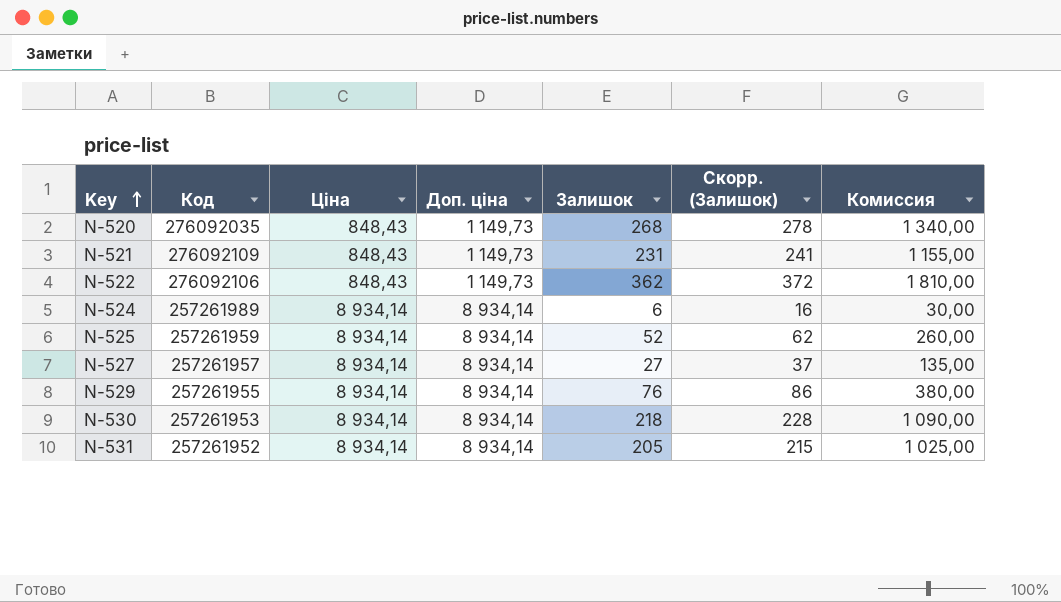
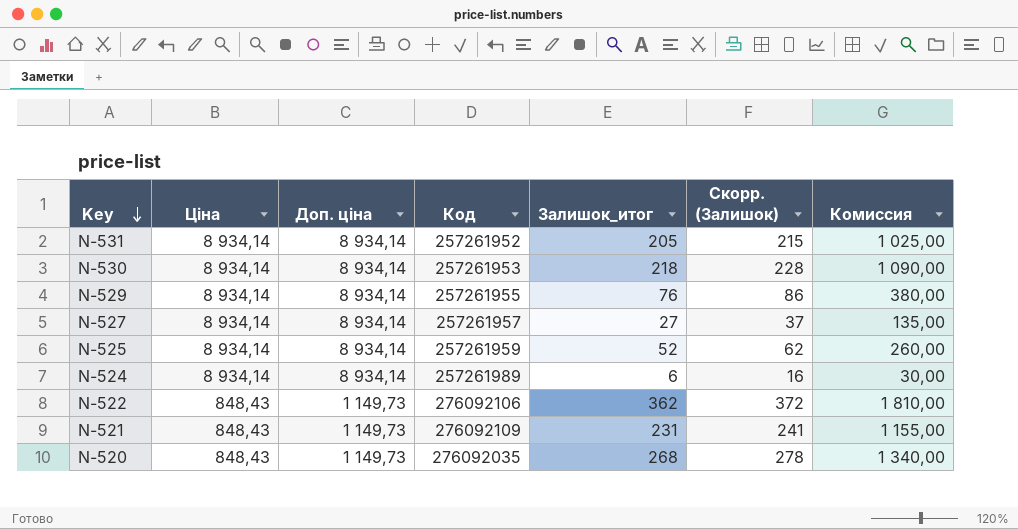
row order: Key ascending -> Key descending
column Код | position: 2 -> 4
column name: Залишок -> Залишок_итог

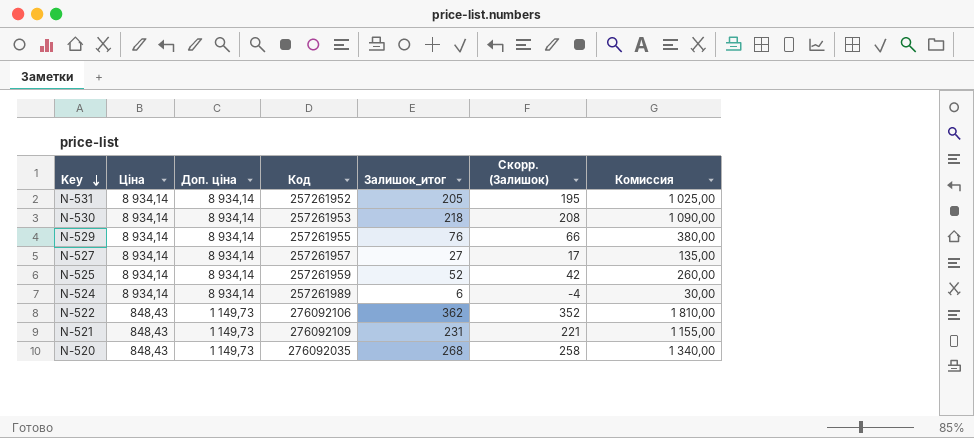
column Скорр. (Залишок) | formula: [Залишок_итог] + 10 -> [Залишок_итог] - 10

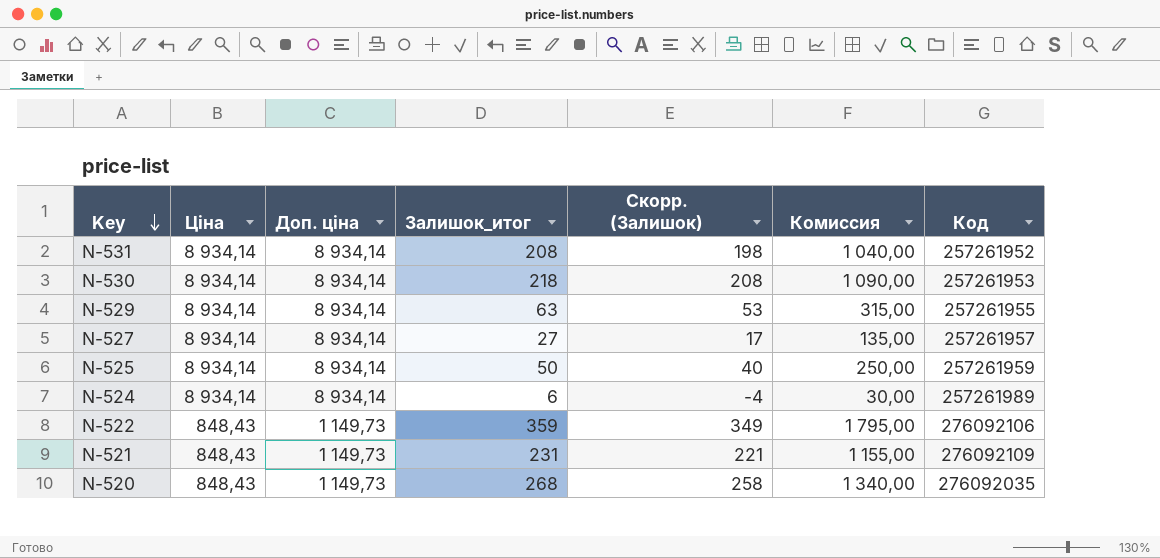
column Код | position: 4 -> 7
N-531 | Залишок_итог: 205 -> 208
N-531 | Скорр. (Залишок): 195 -> 198
N-531 | Комиссия: 1 025,00 -> 1 040,00
N-529 | Залишок_итог: 76 -> 63
N-529 | Скорр. (Залишок): 66 -> 53
N-529 | Комиссия: 380,00 -> 315,00
N-525 | Залишок_итог: 52 -> 50
N-525 | Скорр. (Залишок): 42 -> 40
N-525 | Комиссия: 260,00 -> 250,00
N-522 | Залишок_итог: 362 -> 359
N-522 | Скорр. (Залишок): 352 -> 349
N-522 | Комиссия: 1 810,00 -> 1 795,00

